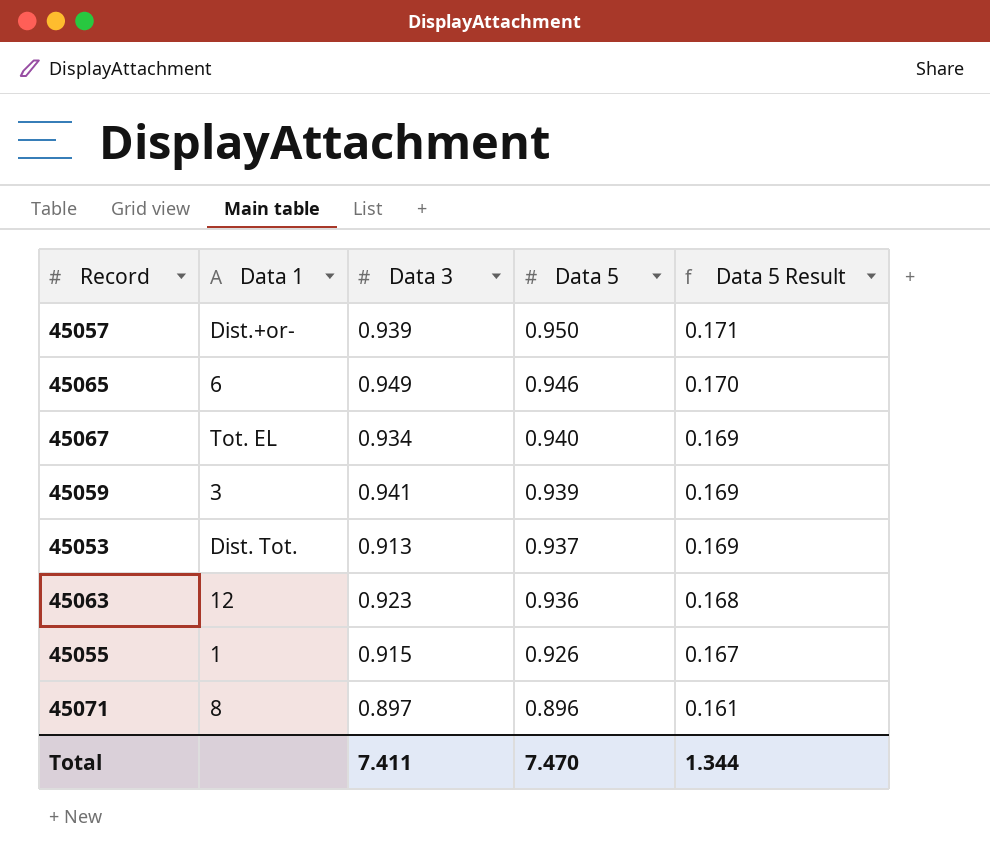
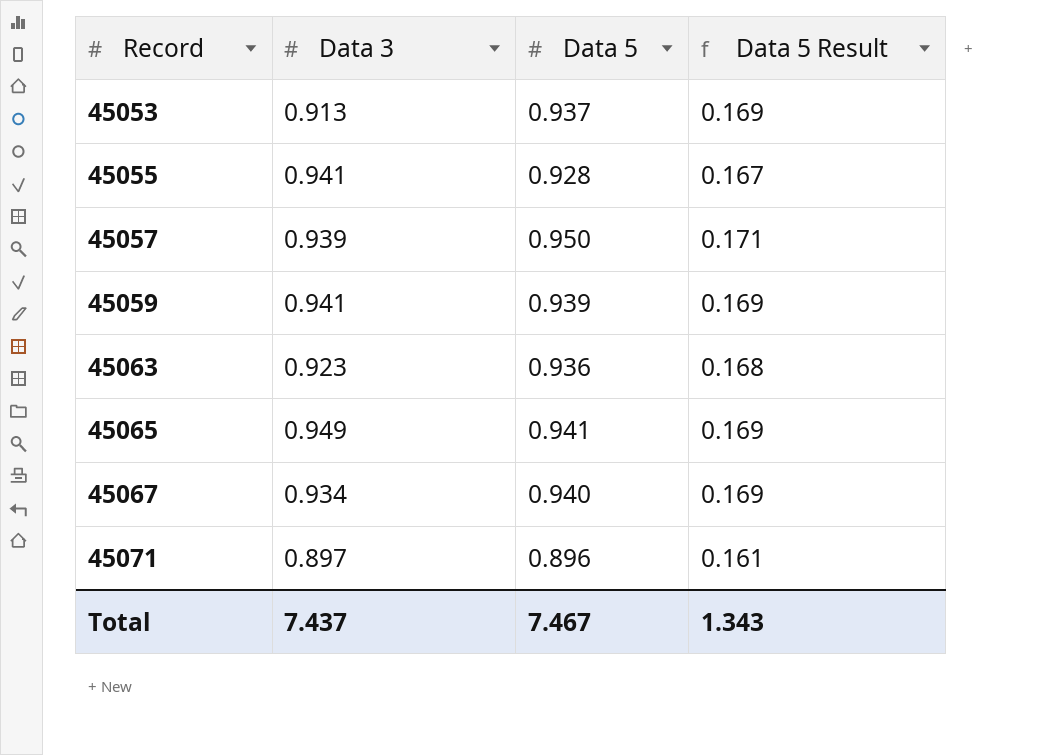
row order: Data 5 descending -> Record ascending
column Data 1 | position: 2 -> none
45055 | Data 3: 0.915 -> 0.941
45055 | Data 5: 0.926 -> 0.928
45065 | Data 5: 0.946 -> 0.941
45065 | Data 5 Result: 0.170 -> 0.169
Total | Data 3: 7.411 -> 7.437
Total | Data 5: 7.470 -> 7.467
Total | Data 5 Result: 1.344 -> 1.343

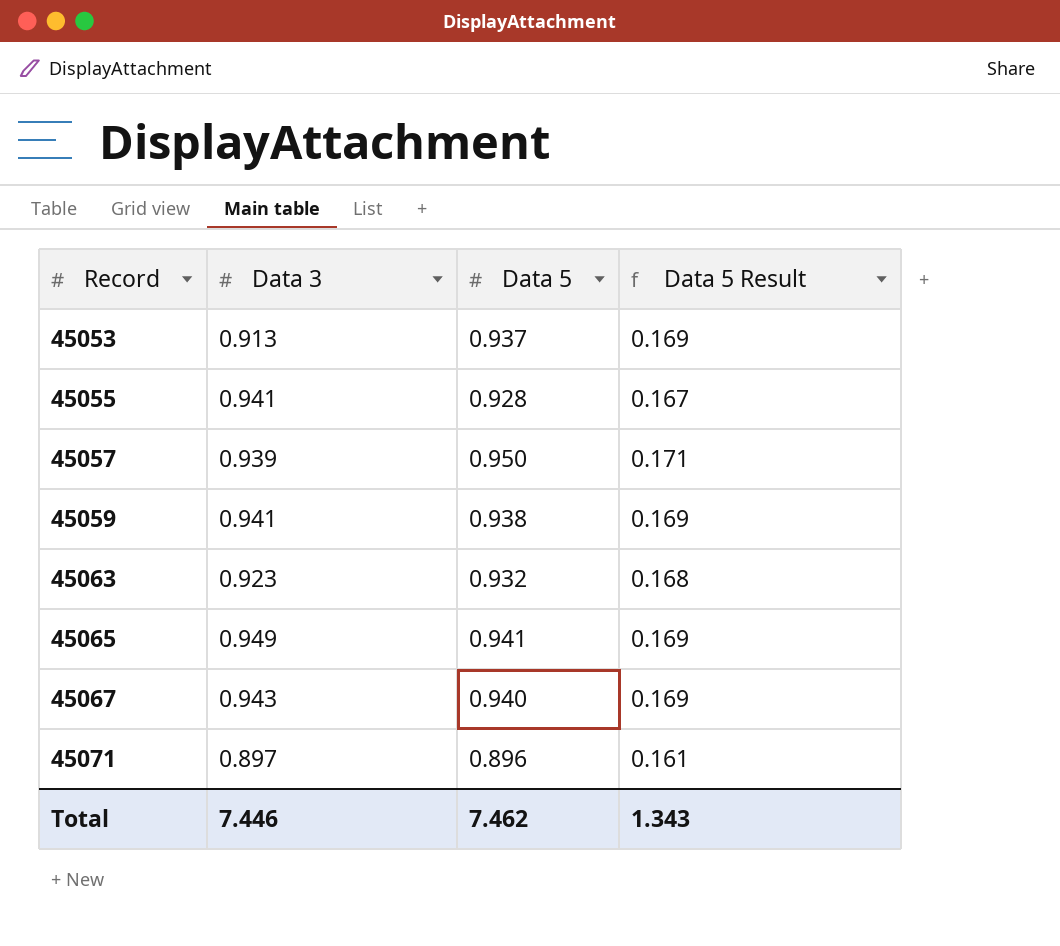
45059 | Data 5: 0.939 -> 0.938
45063 | Data 5: 0.936 -> 0.932
45067 | Data 3: 0.934 -> 0.943
Total | Data 3: 7.437 -> 7.446
Total | Data 5: 7.467 -> 7.462

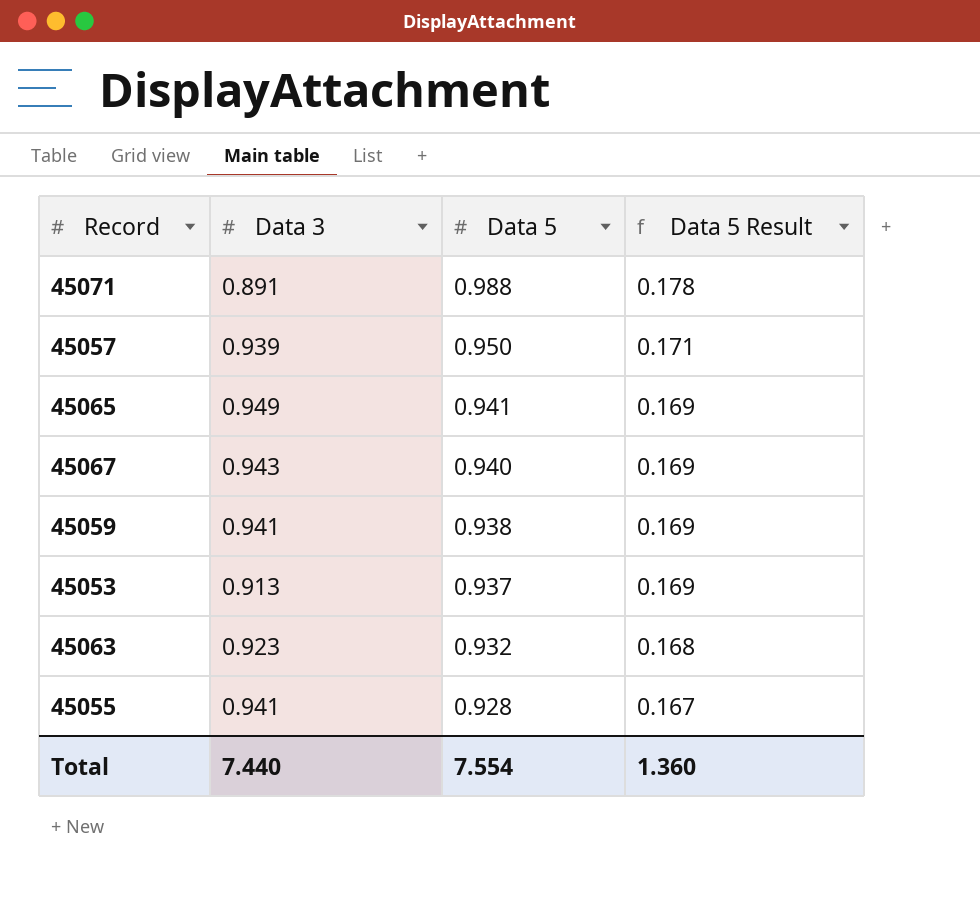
row order: Record ascending -> Data 5 descending
45071 | Data 3: 0.897 -> 0.891
45071 | Data 5: 0.896 -> 0.988
45071 | Data 5 Result: 0.161 -> 0.178
Total | Data 3: 7.446 -> 7.440
Total | Data 5: 7.462 -> 7.554
Total | Data 5 Result: 1.343 -> 1.360

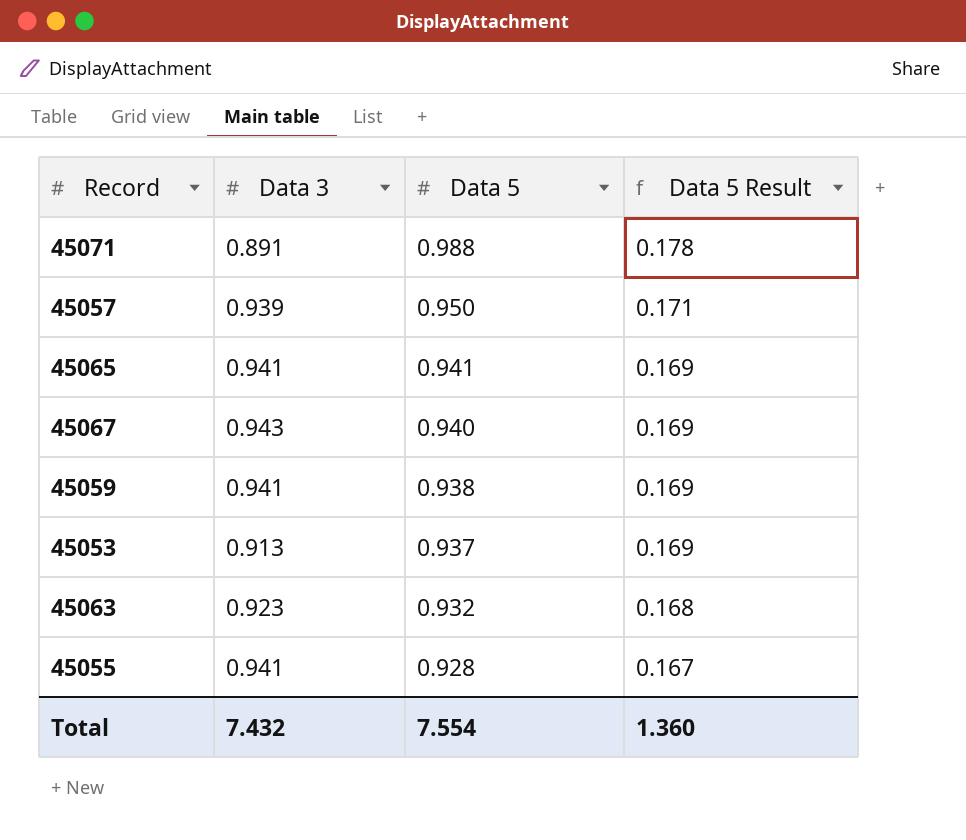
45065 | Data 3: 0.949 -> 0.941
Total | Data 3: 7.440 -> 7.432

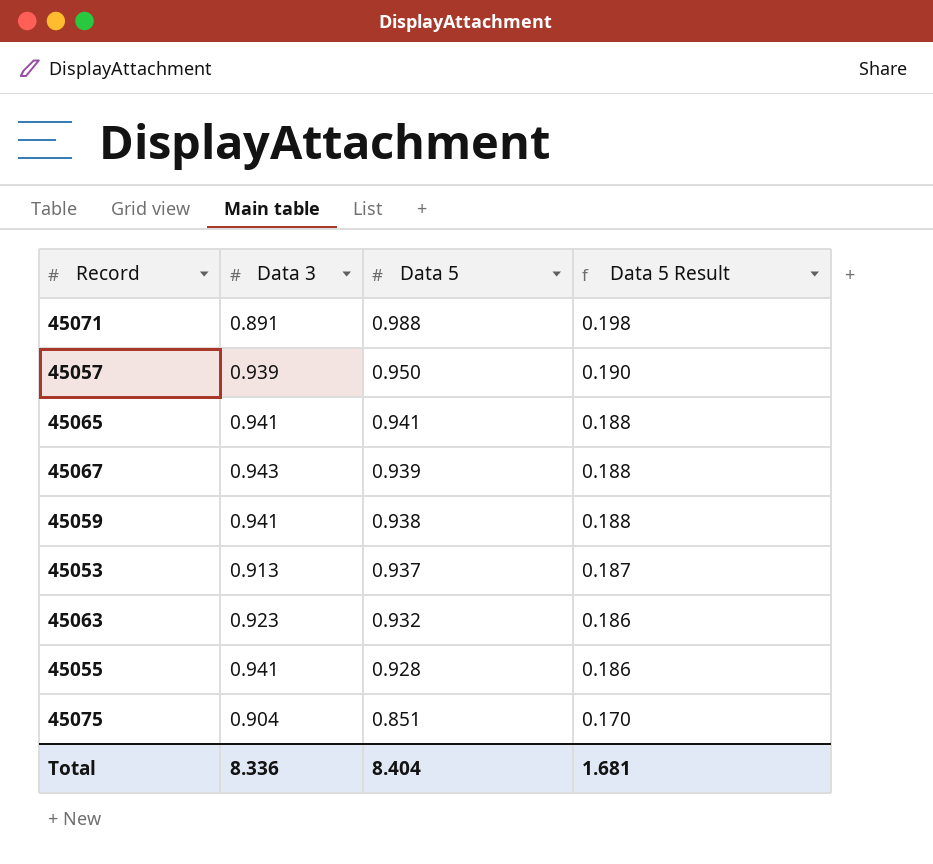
column Data 5 Result | formula: [Data 5] * 0.18 -> [Data 5] * 0.2
45067 | Data 5: 0.940 -> 0.939
row 45075: none -> 0.904 | 0.851 | 0.170
Total | Data 3: 7.432 -> 8.336
Total | Data 5: 7.554 -> 8.404
Total | Data 5 Result: 1.360 -> 1.681

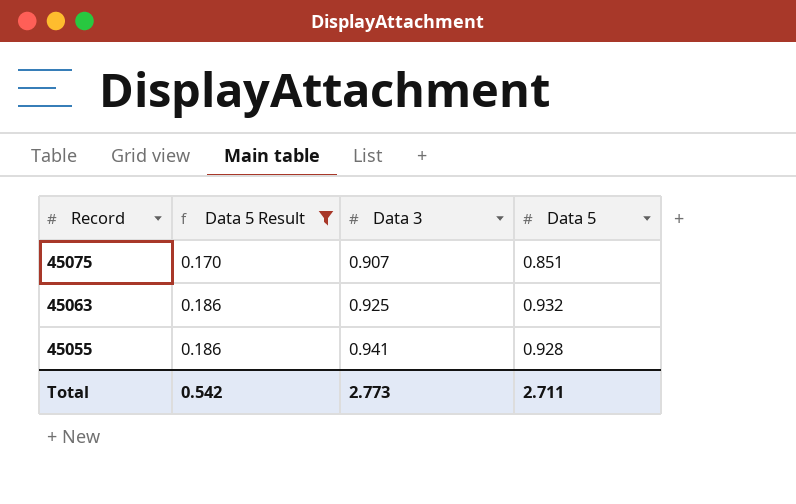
filter: none -> Data 5 Result <= 0.186
row order: Data 5 descending -> Record descending
column Data 5 Result | position: 4 -> 2
45075 | Data 3: 0.904 -> 0.907
45063 | Data 3: 0.923 -> 0.925
Total | Data 5 Result: 1.681 -> 0.542
Total | Data 3: 8.336 -> 2.773
Total | Data 5: 8.404 -> 2.711

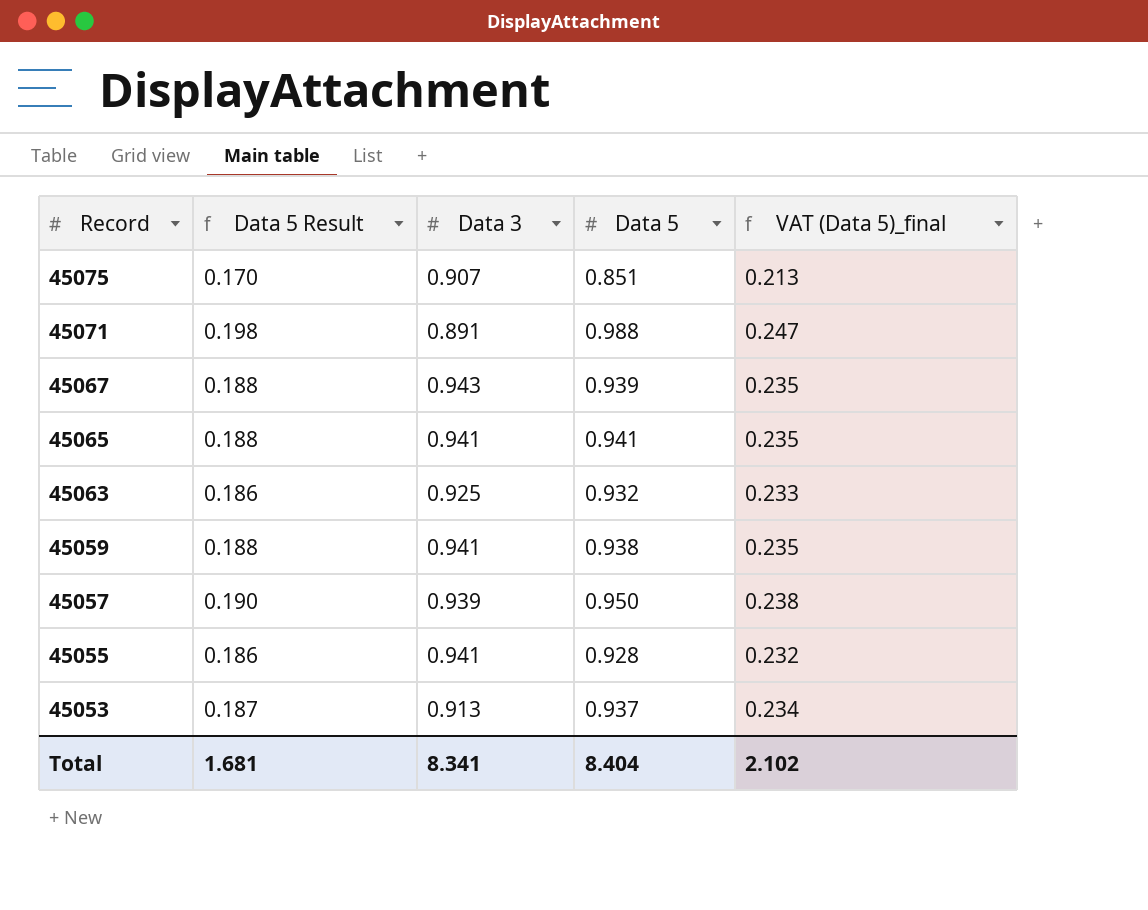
filter: Data 5 Result <= 0.186 -> none
column VAT (Data 5)_final | formula: none -> [Data 5] * 0.25
Total | Data 5 Result: 0.542 -> 1.681
Total | Data 3: 2.773 -> 8.341
Total | Data 5: 2.711 -> 8.404

